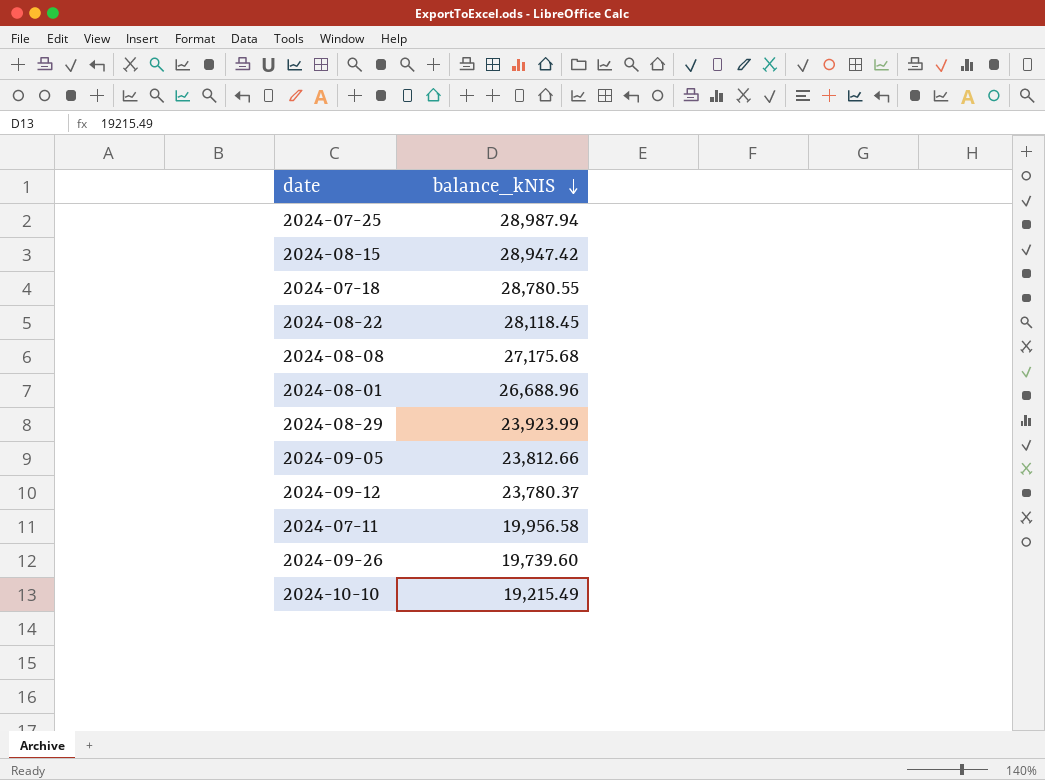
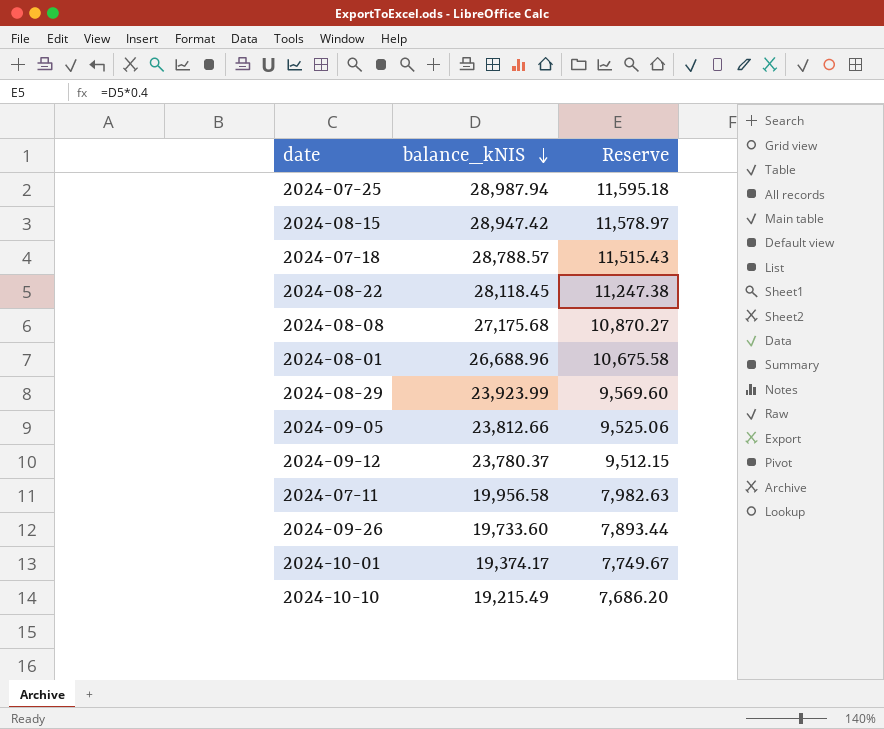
column Reserve | formula: none -> [balance_kNIS] * 0.4
2024-07-18 | balance_kNIS: 28,780.55 -> 28,788.57
2024-09-26 | balance_kNIS: 19,739.60 -> 19,733.60
row 2024-10-01: none -> 19,374.17 | 7,749.67

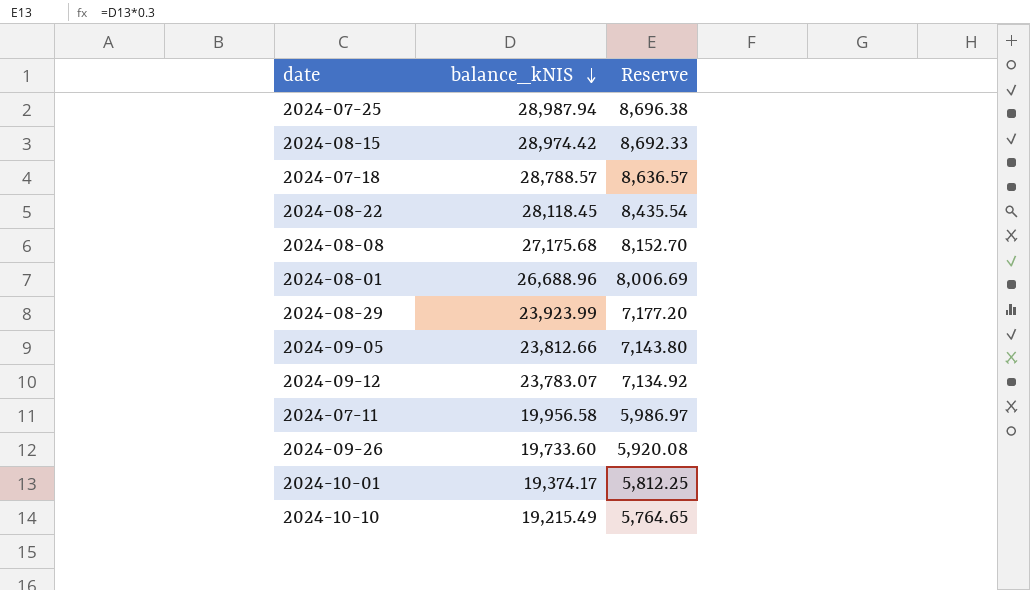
column Reserve | formula: [balance_kNIS] * 0.4 -> [balance_kNIS] * 0.3
2024-08-15 | balance_kNIS: 28,947.42 -> 28,974.42
2024-09-12 | balance_kNIS: 23,780.37 -> 23,783.07

